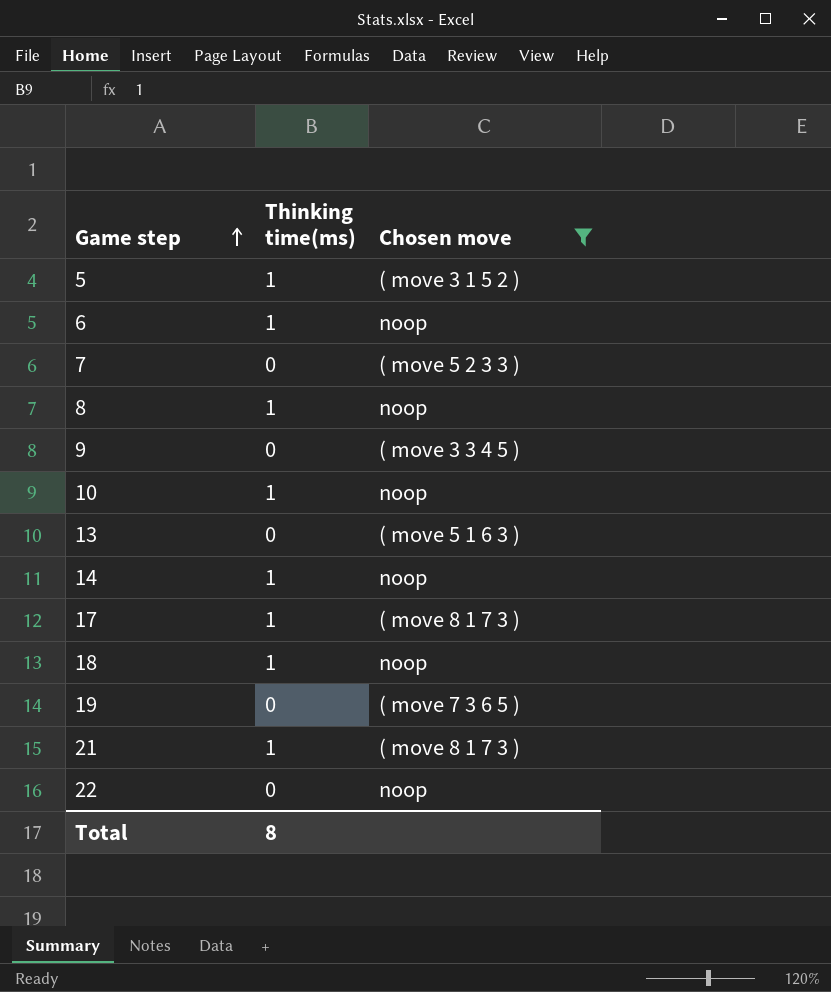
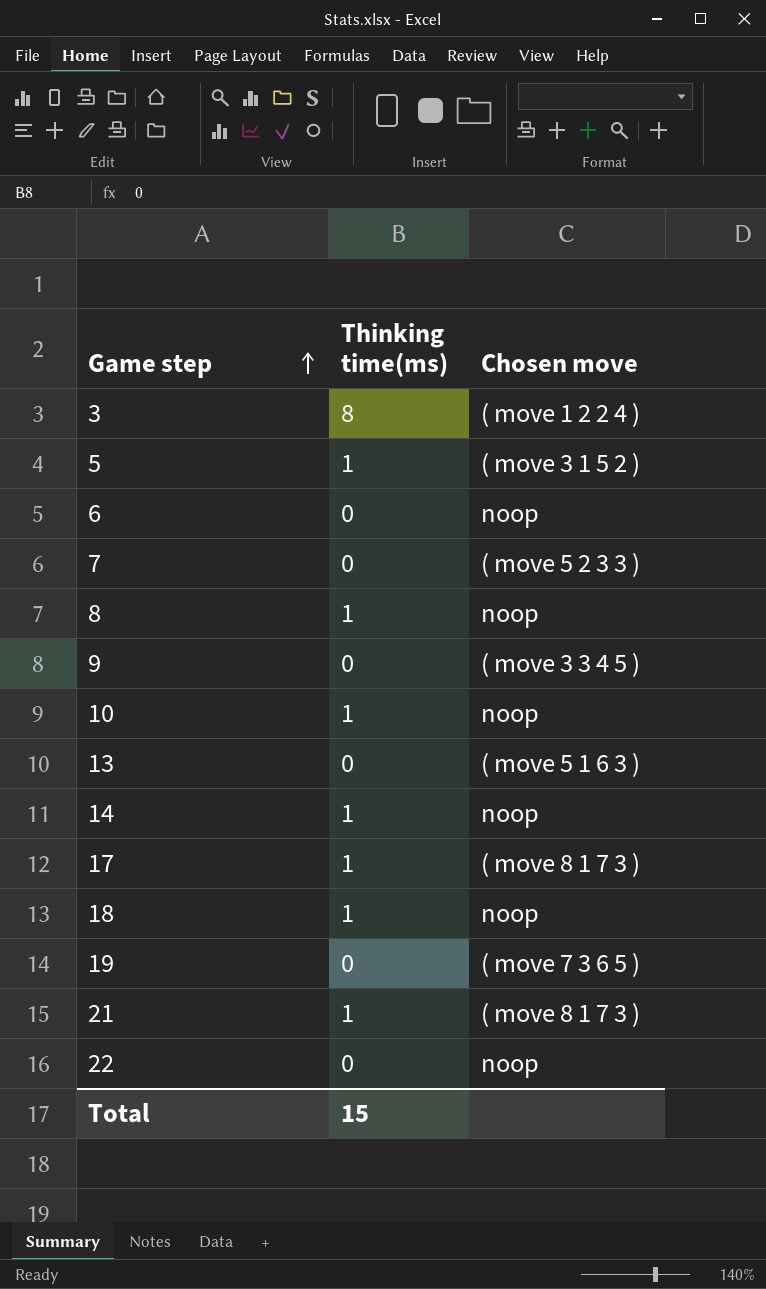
filter: Chosen move != ( move 1 2 2 4 ) -> none
6 | Thinking time(ms): 1 -> 0
Total | Thinking time(ms): 8 -> 15

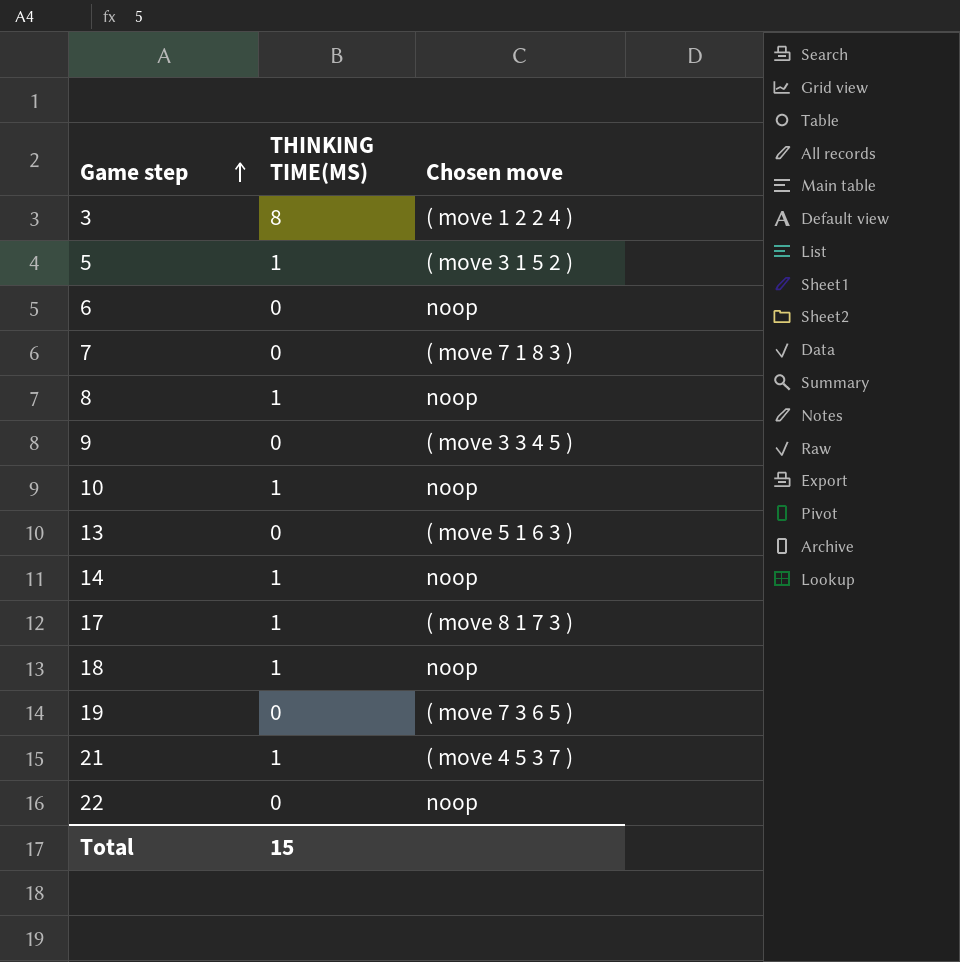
column name: Thinking time(ms) -> THINKING TIME(MS)
7 | Chosen move: ( move 5 2 3 3 ) -> ( move 7 1 8 3 )
21 | Chosen move: ( move 8 1 7 3 ) -> ( move 4 5 3 7 )

